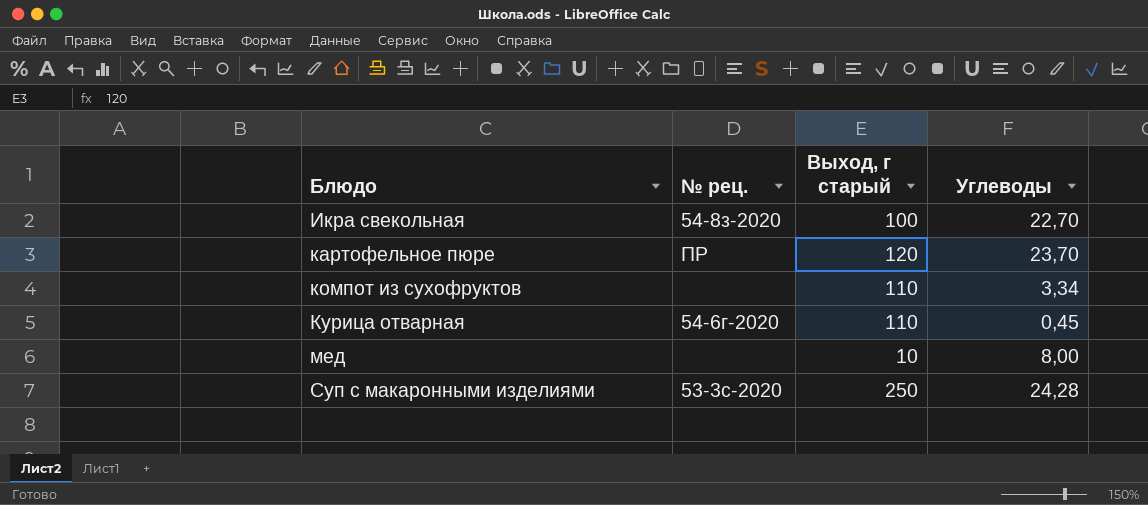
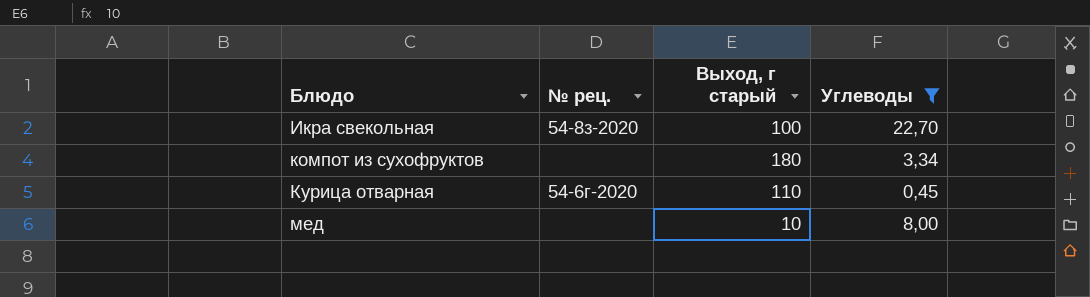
filter: none -> Углеводы <= 22,70
компот из сухофруктов | Выход, г старый: 110 -> 180

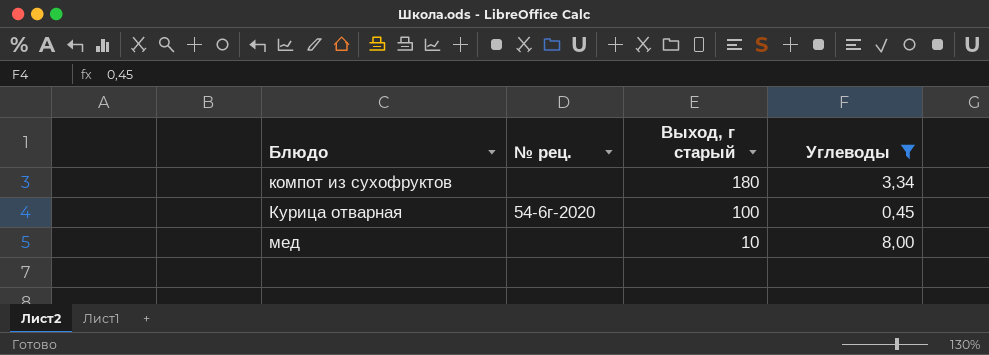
row Икра свекольная: 54-8з-2020 | 100 | 22,70 -> none
Курица отварная | Выход, г старый: 110 -> 100

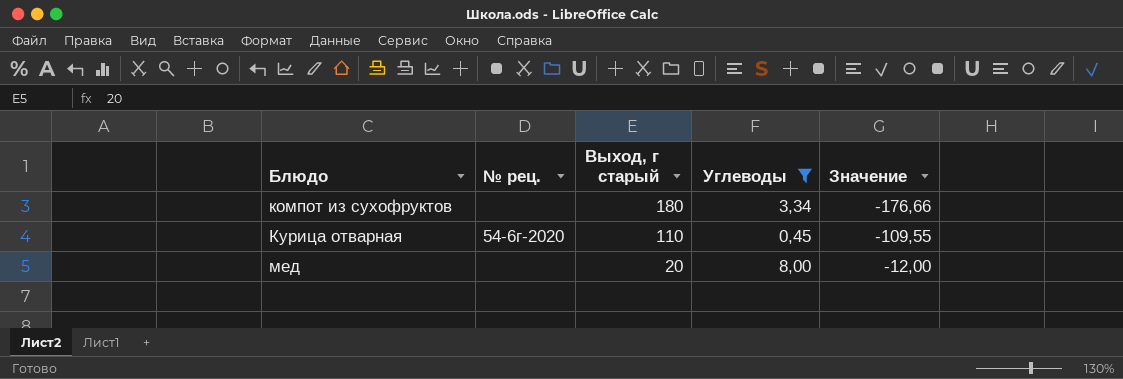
column Значение | formula: none -> [Углеводы] - [Выход, г старый]
Курица отварная | Выход, г старый: 100 -> 110
мед | Выход, г старый: 10 -> 20

